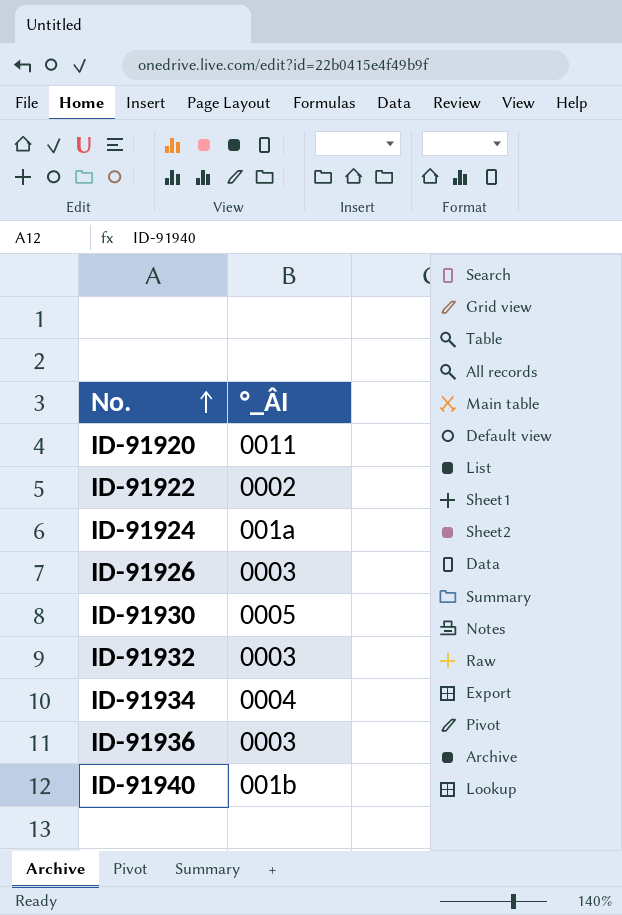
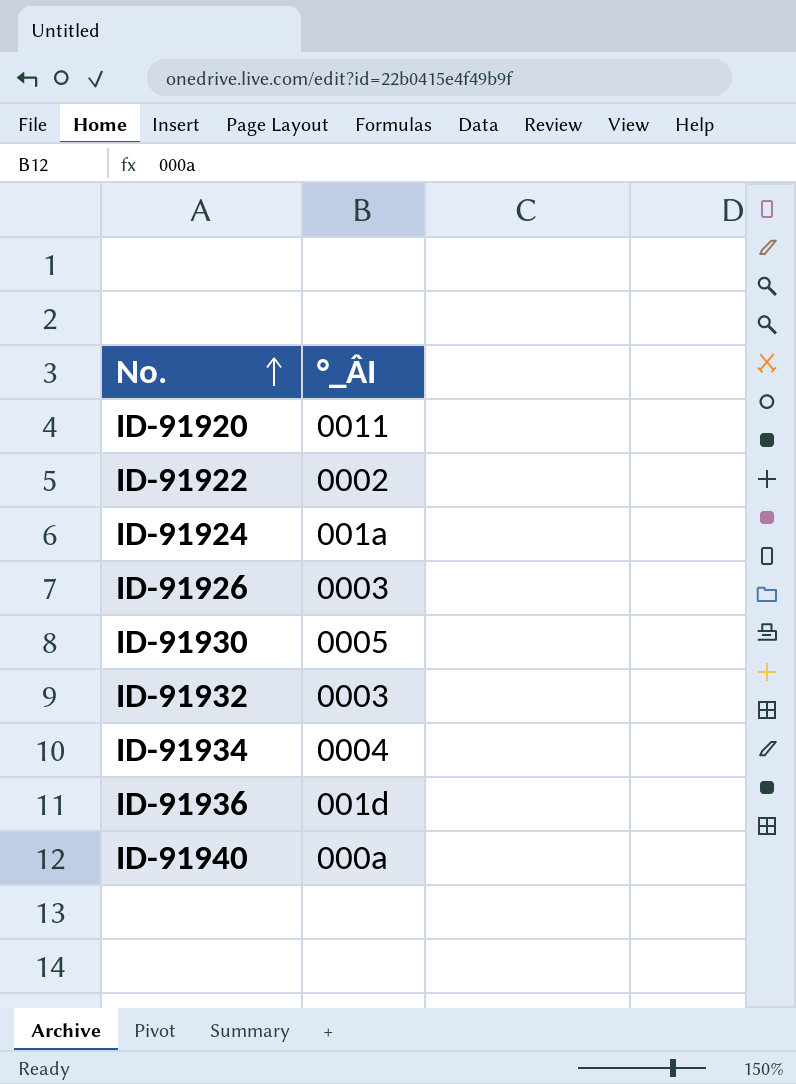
ID-91936 | °_ÂI: 0003 -> 001d
ID-91940 | °_ÂI: 001b -> 000a

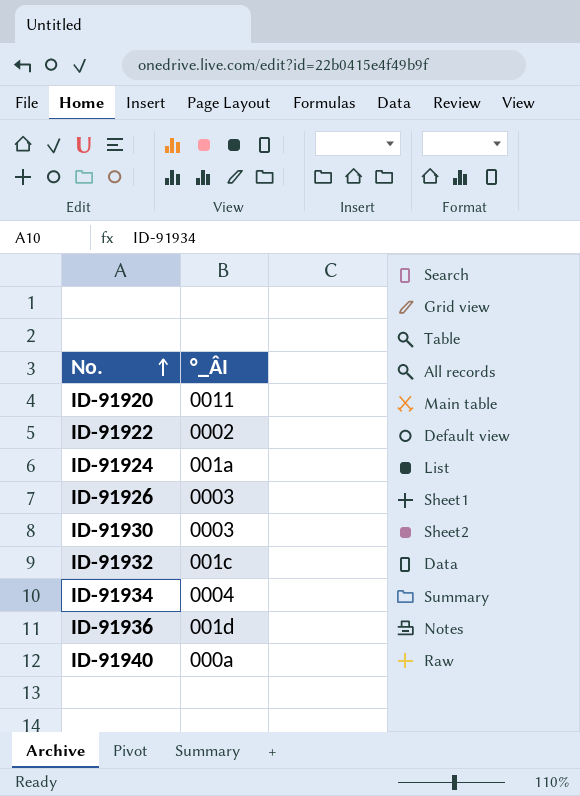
ID-91930 | °_ÂI: 0005 -> 0003
ID-91932 | °_ÂI: 0003 -> 001c

